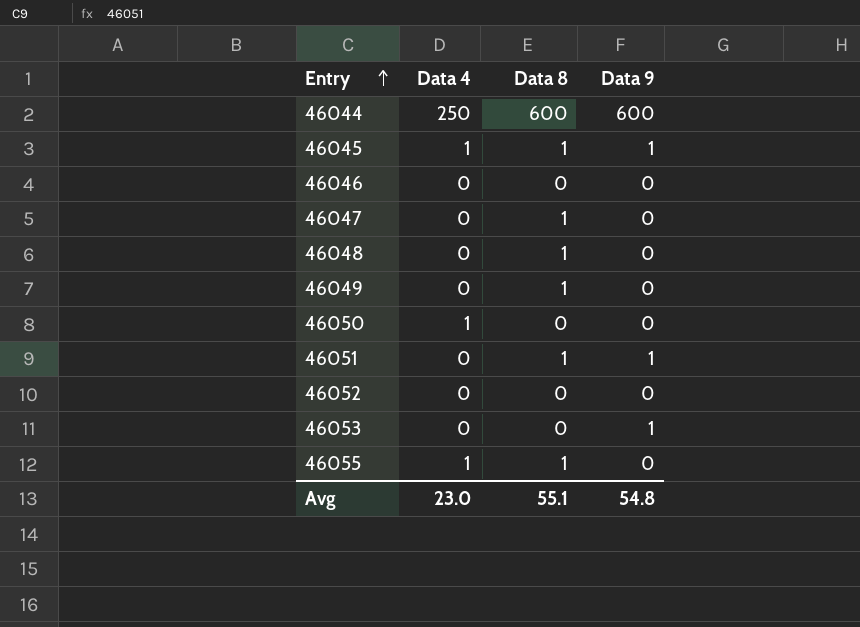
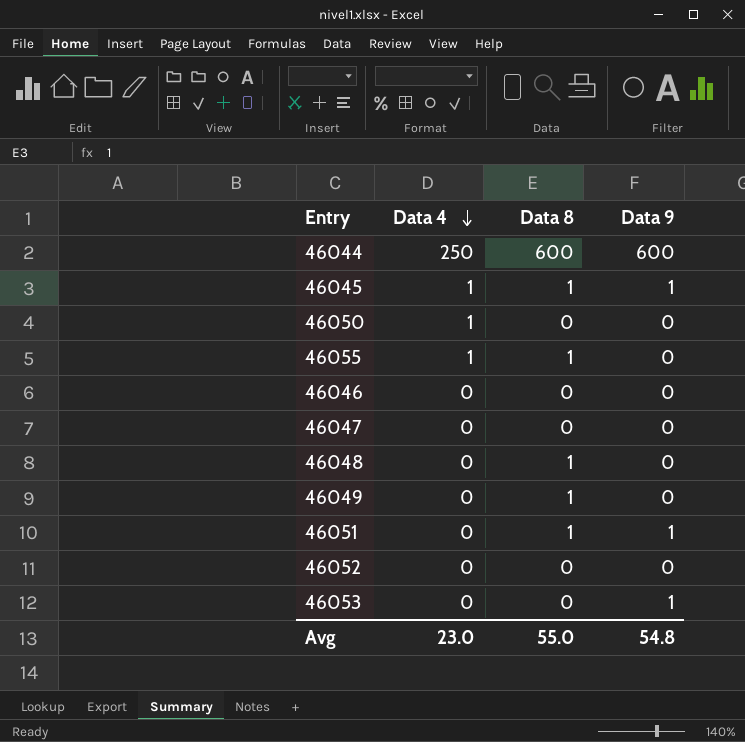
row order: Entry ascending -> Data 4 descending
46047 | Data 8: 1 -> 0
Avg | Data 8: 55.1 -> 55.0

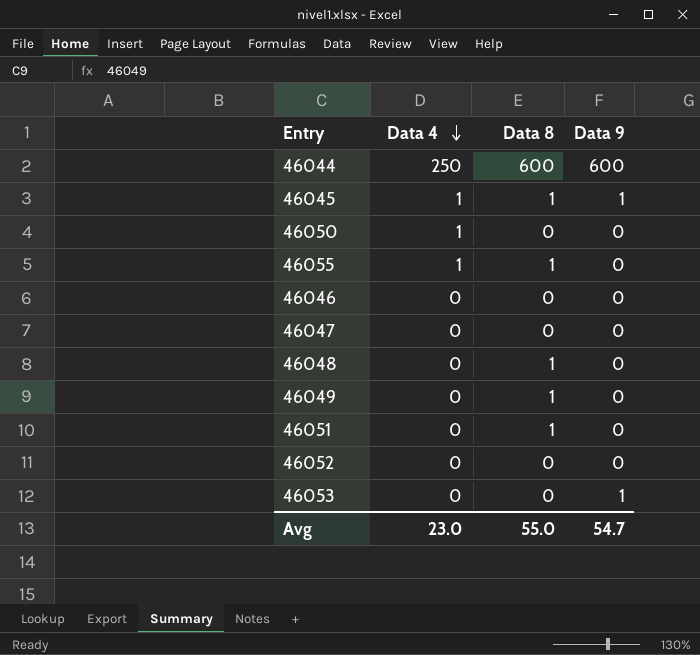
46051 | Data 9: 1 -> 0
Avg | Data 9: 54.8 -> 54.7

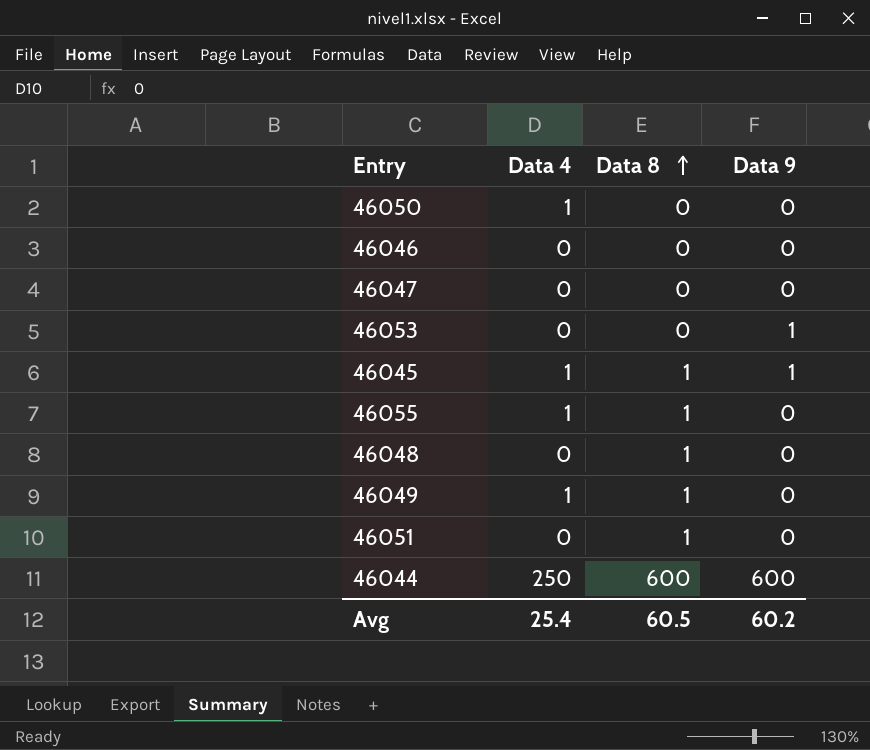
row order: Data 4 descending -> Data 8 ascending
row 46052: 0 | 0 | 0 -> none
46049 | Data 4: 0 -> 1
Avg | Data 4: 23.0 -> 25.4
Avg | Data 8: 55.0 -> 60.5
Avg | Data 9: 54.7 -> 60.2

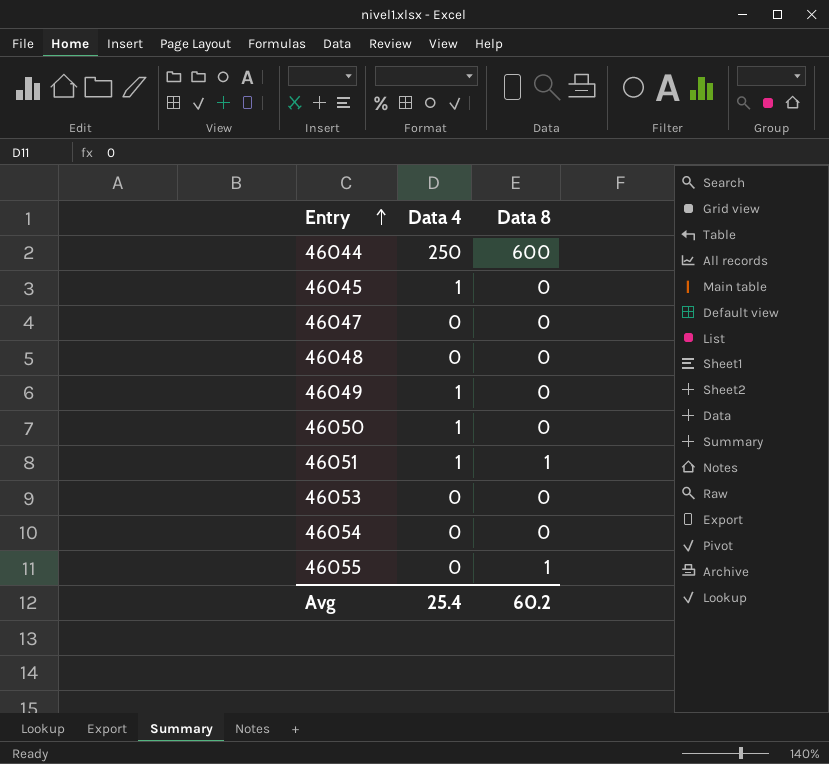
row order: Data 8 ascending -> Entry ascending
column Data 9 | position: 4 -> none
row 46046: 0 | 0 | 0 -> none
46045 | Data 8: 1 -> 0
46048 | Data 8: 1 -> 0
46049 | Data 8: 1 -> 0
46051 | Data 4: 0 -> 1
row 46054: none -> 0 | 0
46055 | Data 4: 1 -> 0
Avg | Data 8: 60.5 -> 60.2

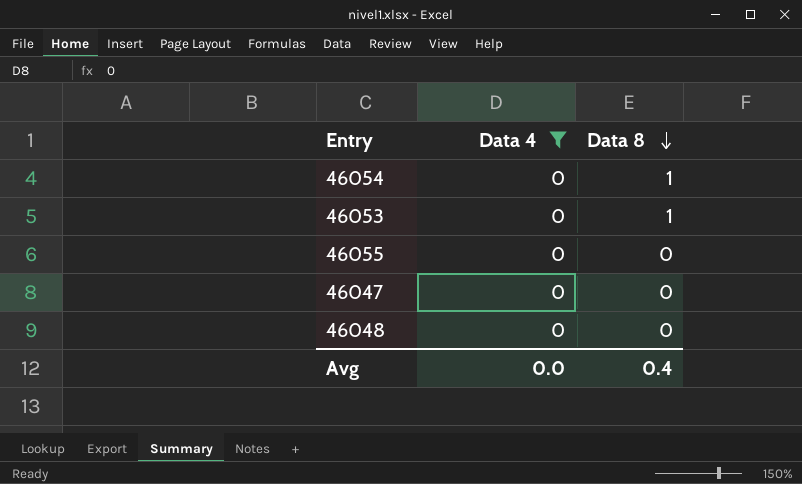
filter: none -> Data 4 = 0
row order: Entry ascending -> Data 8 descending
46054 | Data 8: 0 -> 1
46053 | Data 8: 0 -> 1
46055 | Data 8: 1 -> 0
Avg | Data 4: 25.4 -> 0.0
Avg | Data 8: 60.2 -> 0.4

